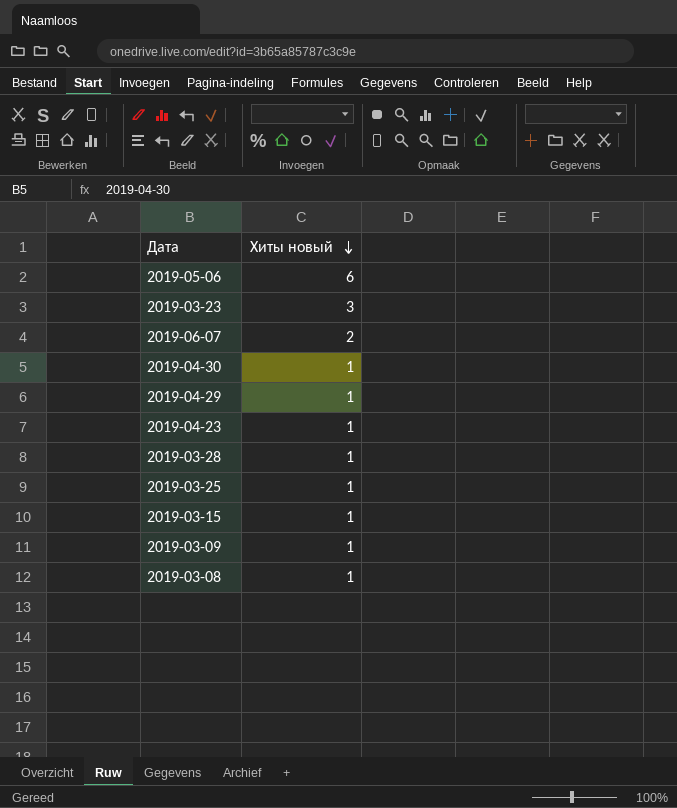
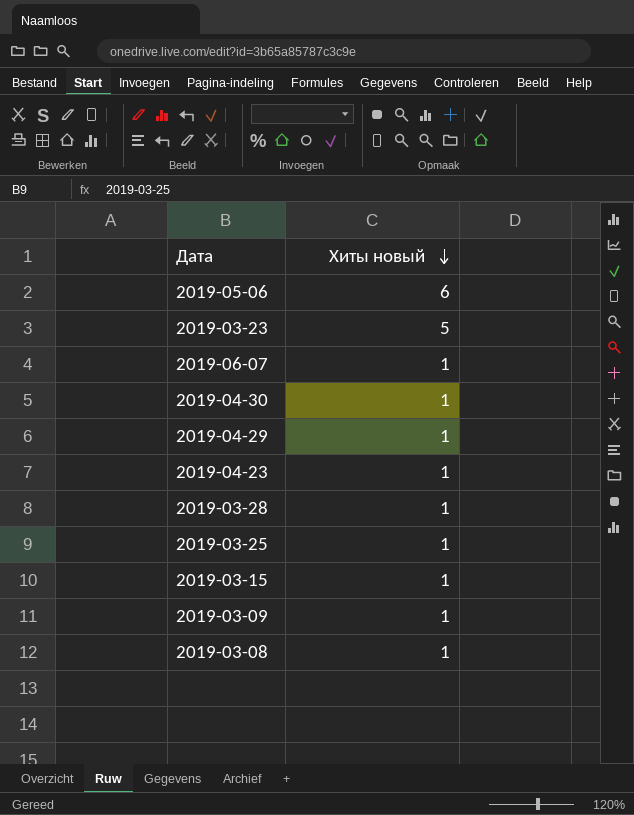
2019-03-23 | Хиты новый: 3 -> 5
2019-06-07 | Хиты новый: 2 -> 1

